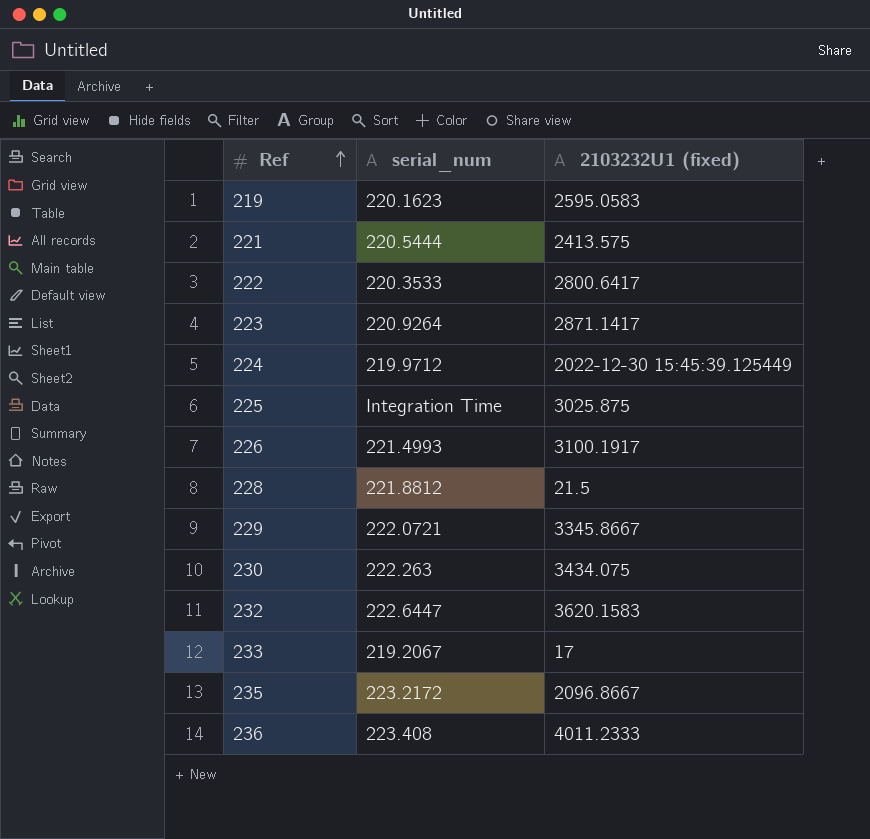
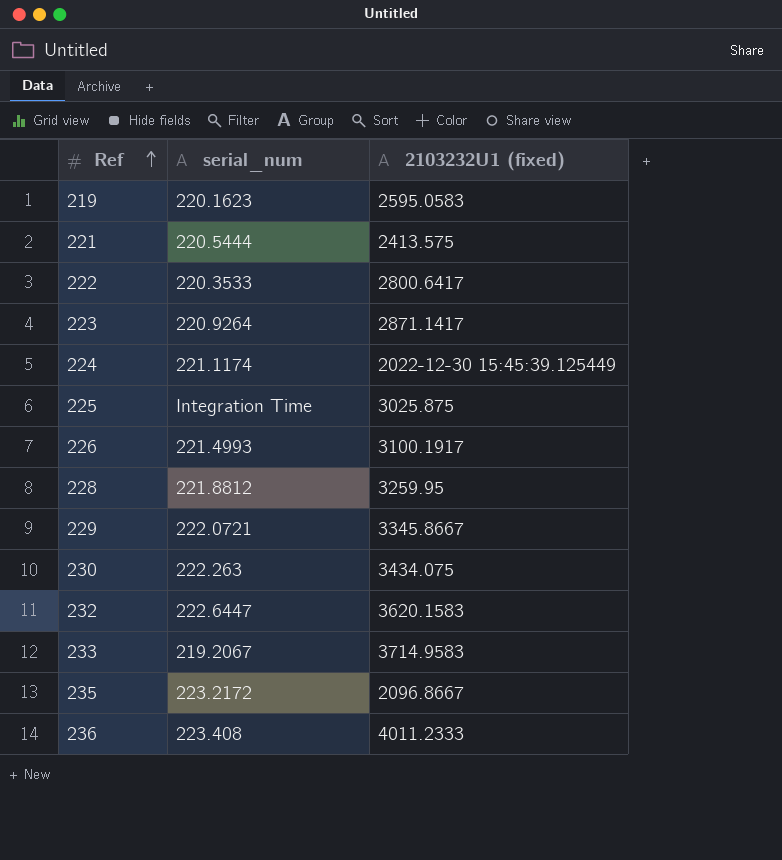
224 | serial_num: 219.9712 -> 221.1174
228 | 2103232U1 (fixed): 21.5 -> 3259.95
233 | 2103232U1 (fixed): 17 -> 3714.9583

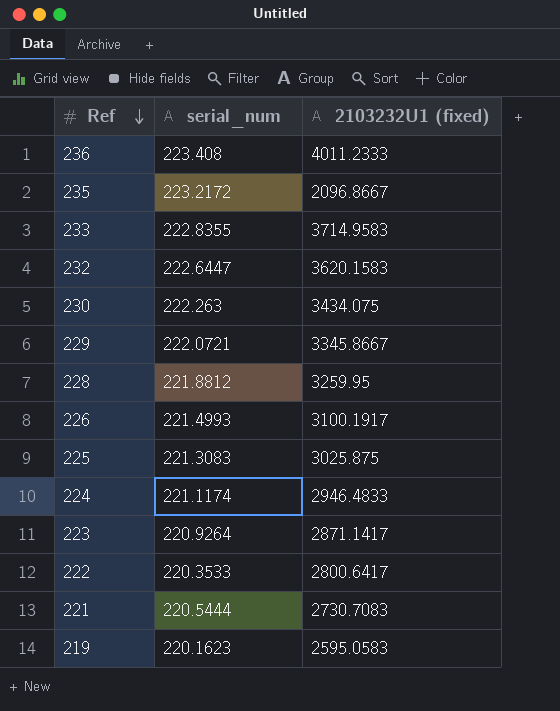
row order: Ref ascending -> Ref descending
233 | serial_num: 219.2067 -> 222.8355
225 | serial_num: Integration Time -> 221.3083
224 | 2103232U1 (fixed): 2022-12-30 15:45:39.125449 -> 2946.4833
221 | 2103232U1 (fixed): 2413.575 -> 2730.7083

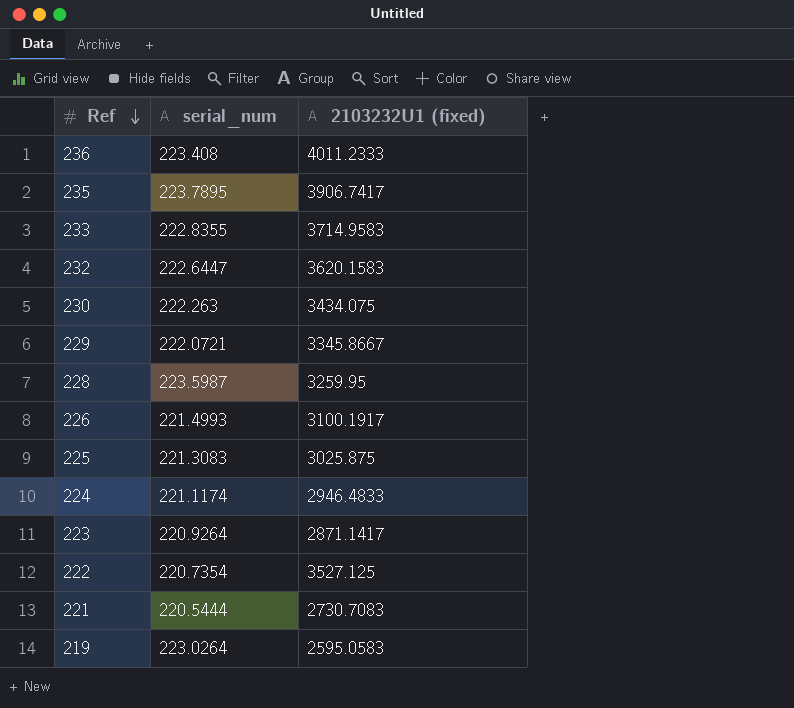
235 | serial_num: 223.2172 -> 223.7895
235 | 2103232U1 (fixed): 2096.8667 -> 3906.7417
228 | serial_num: 221.8812 -> 223.5987
222 | serial_num: 220.3533 -> 220.7354
222 | 2103232U1 (fixed): 2800.6417 -> 3527.125
219 | serial_num: 220.1623 -> 223.0264

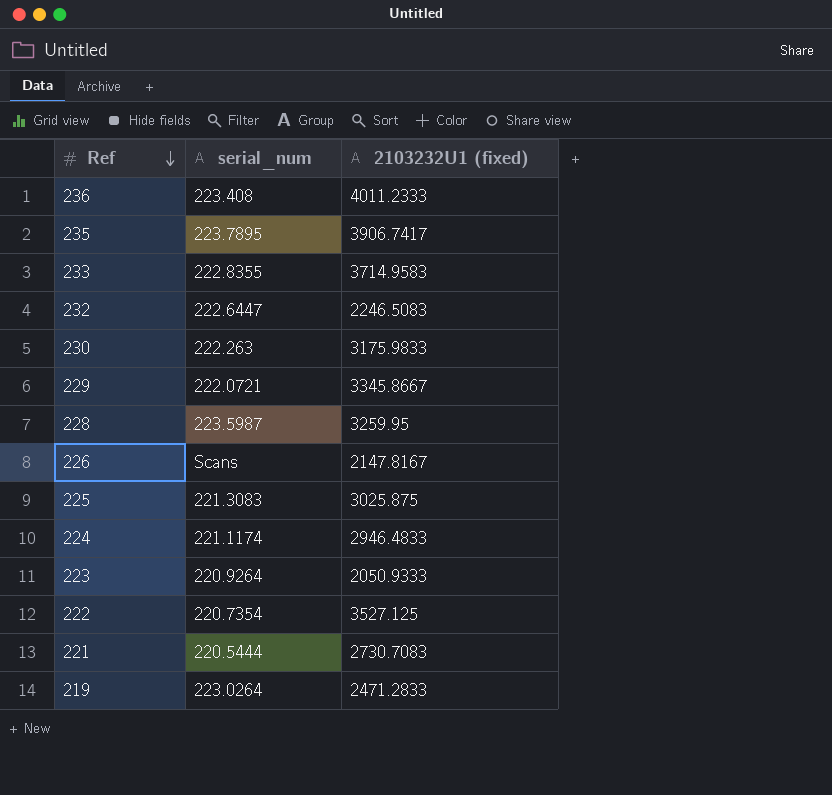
232 | 2103232U1 (fixed): 3620.1583 -> 2246.5083
230 | 2103232U1 (fixed): 3434.075 -> 3175.9833
226 | serial_num: 221.4993 -> Scans
226 | 2103232U1 (fixed): 3100.1917 -> 2147.8167
223 | 2103232U1 (fixed): 2871.1417 -> 2050.9333
219 | 2103232U1 (fixed): 2595.0583 -> 2471.2833

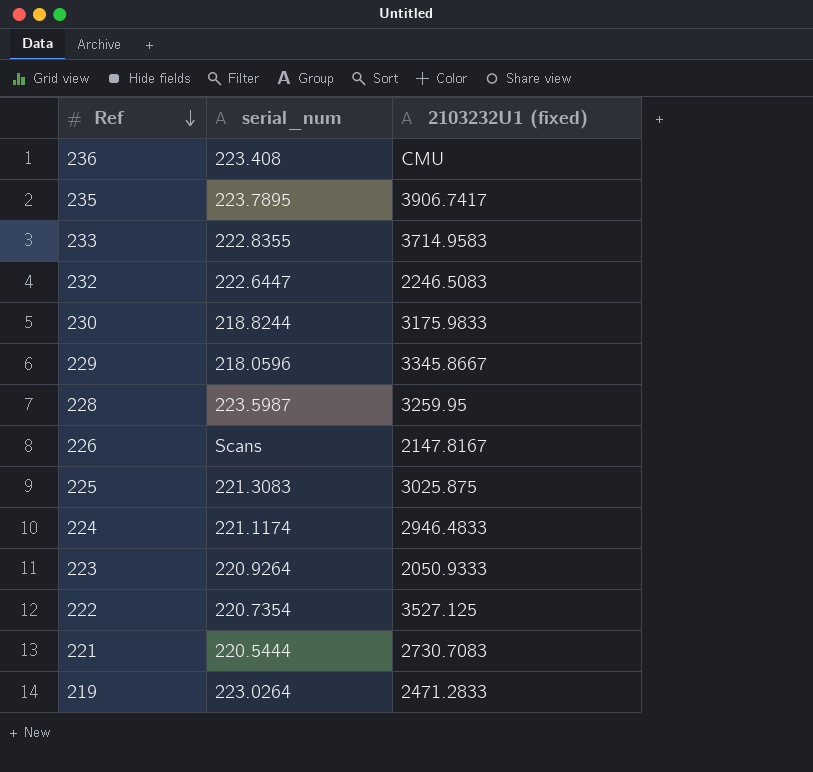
236 | 2103232U1 (fixed): 4011.2333 -> CMU
230 | serial_num: 222.263 -> 218.8244
229 | serial_num: 222.0721 -> 218.0596

